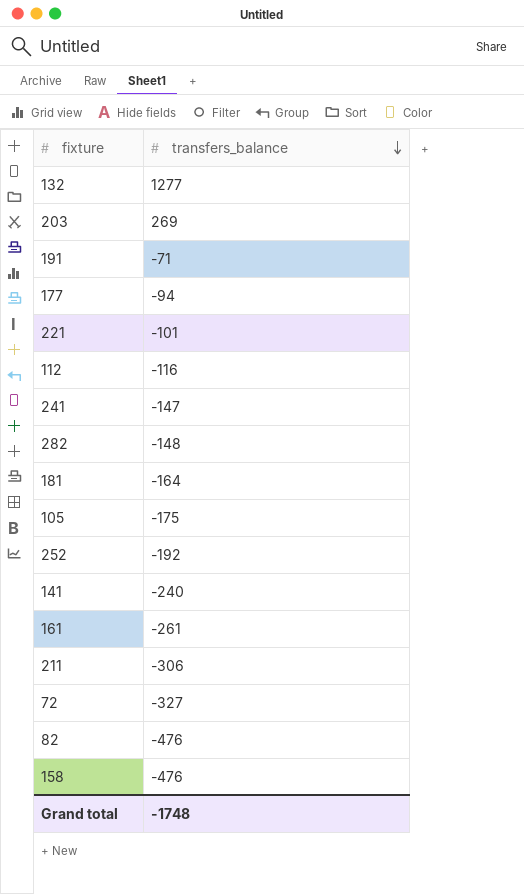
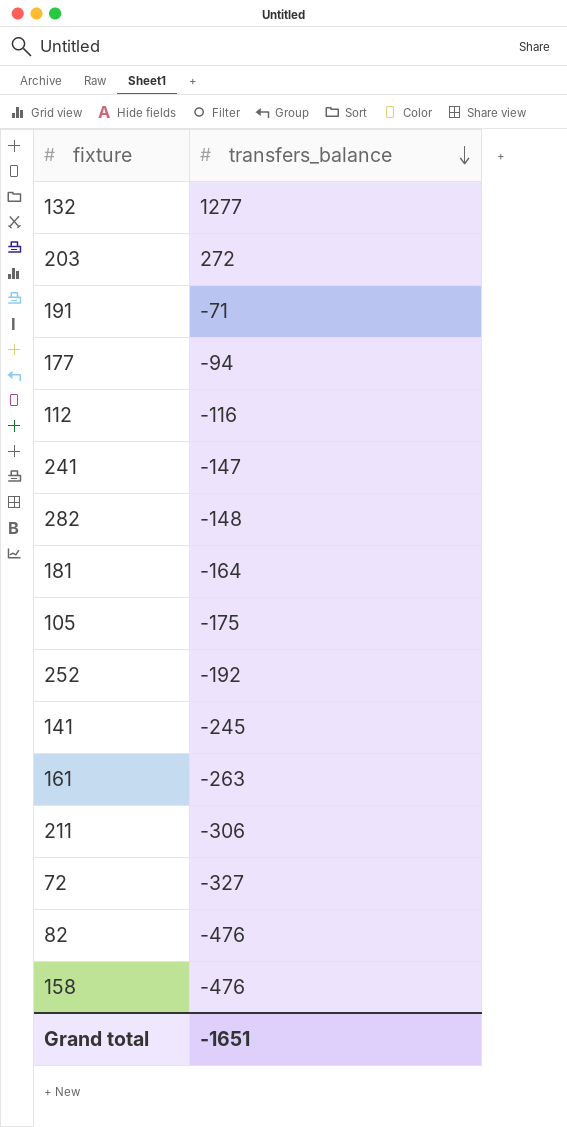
row 221: -101 -> none
203 | transfers_balance: 269 -> 272
141 | transfers_balance: -240 -> -245
161 | transfers_balance: -261 -> -263
Grand total | transfers_balance: -1748 -> -1651

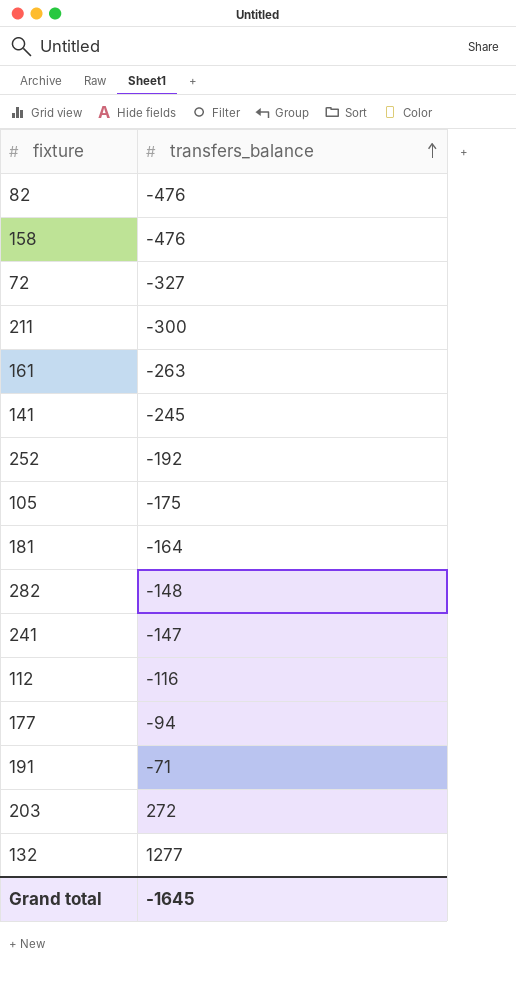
row order: transfers_balance descending -> transfers_balance ascending
211 | transfers_balance: -306 -> -300
Grand total | transfers_balance: -1651 -> -1645

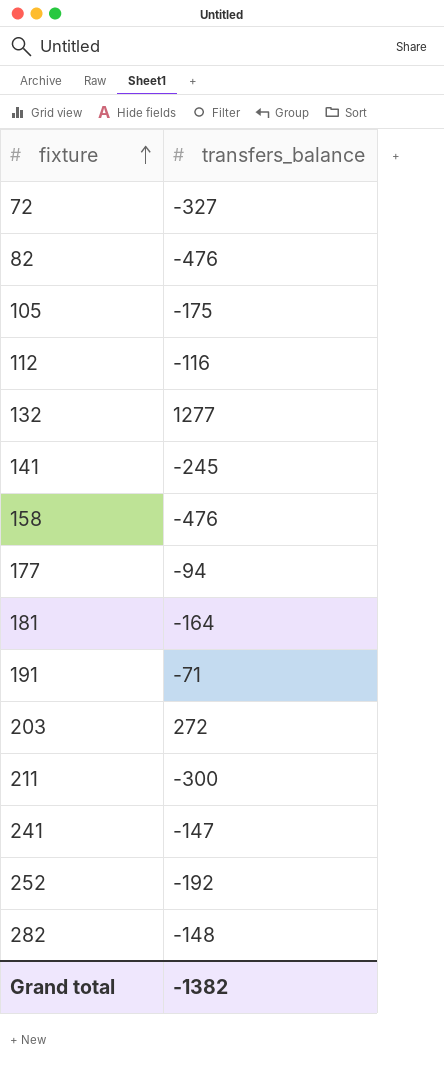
row order: transfers_balance ascending -> fixture ascending
row 161: -263 -> none
Grand total | transfers_balance: -1645 -> -1382

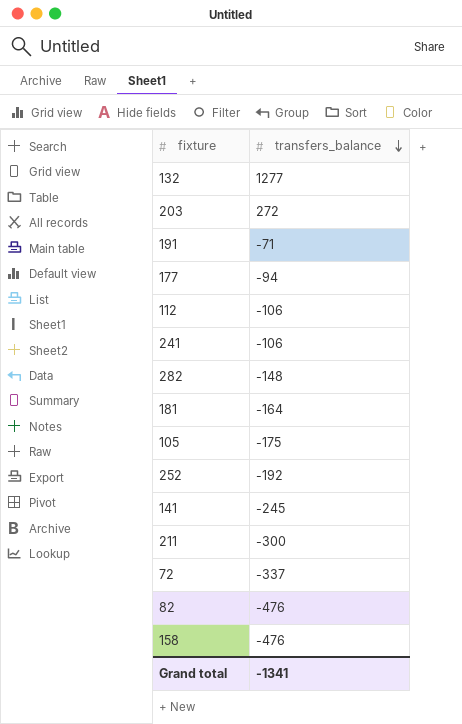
row order: fixture ascending -> transfers_balance descending
112 | transfers_balance: -116 -> -106
241 | transfers_balance: -147 -> -106
72 | transfers_balance: -327 -> -337
Grand total | transfers_balance: -1382 -> -1341

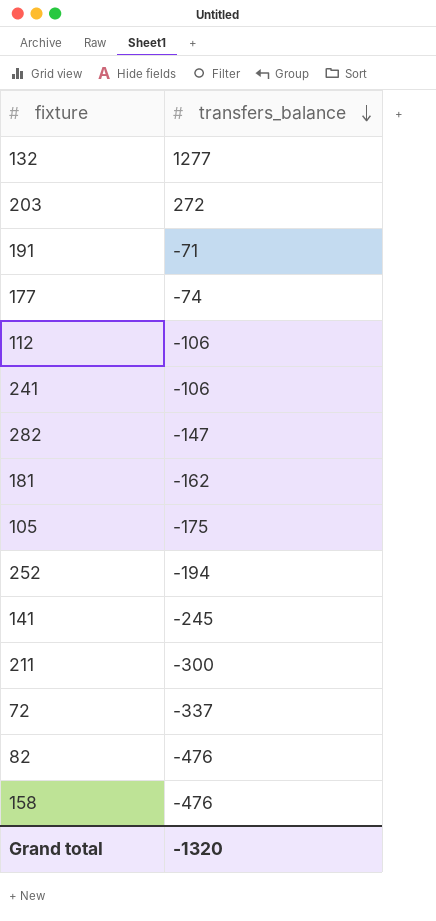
177 | transfers_balance: -94 -> -74
282 | transfers_balance: -148 -> -147
181 | transfers_balance: -164 -> -162
252 | transfers_balance: -192 -> -194
Grand total | transfers_balance: -1341 -> -1320

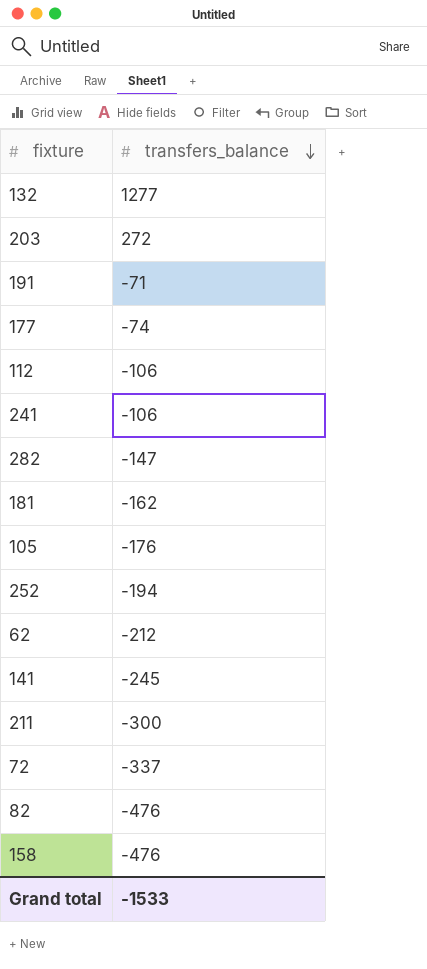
105 | transfers_balance: -175 -> -176
row 62: none -> -212
Grand total | transfers_balance: -1320 -> -1533

